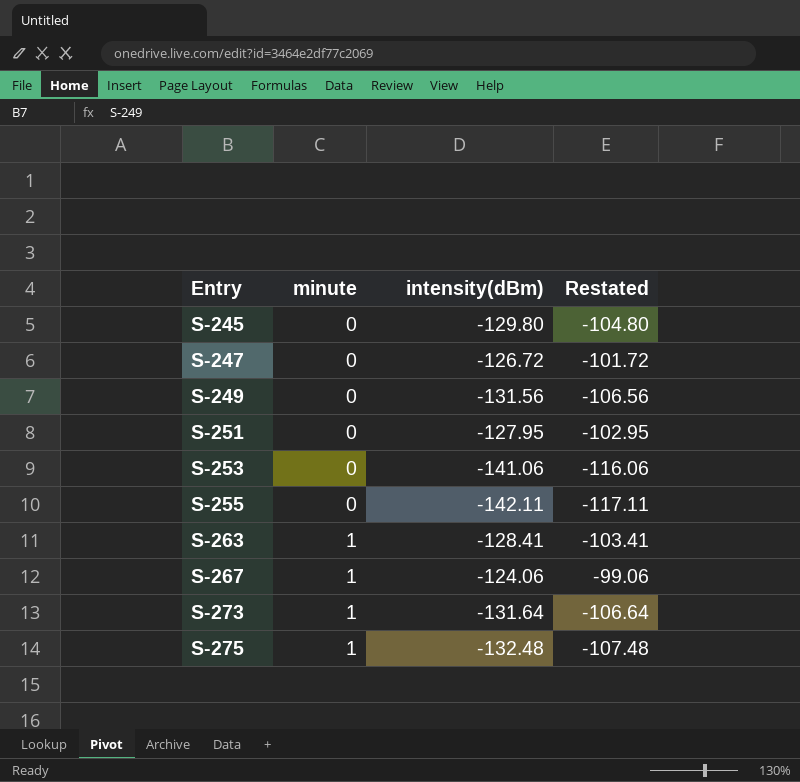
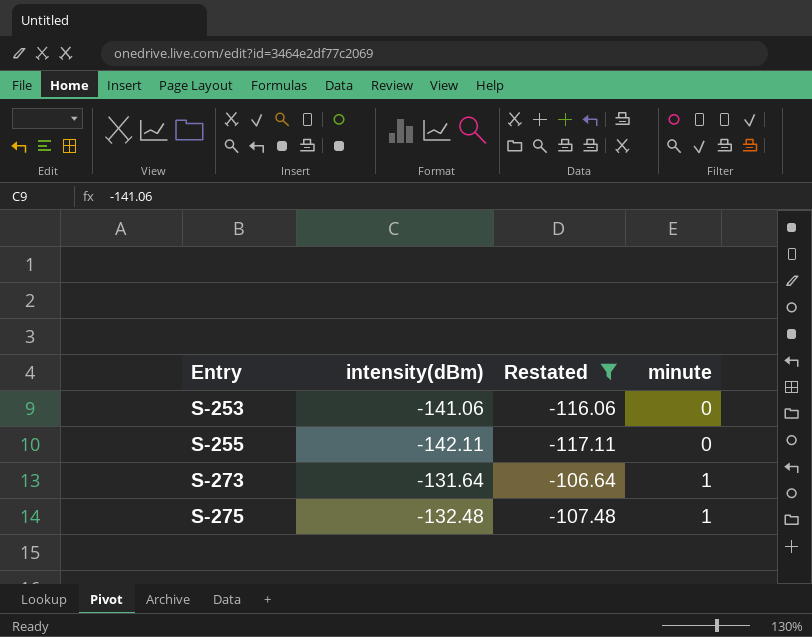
filter: none -> Restated <= -106.64
column minute | position: 2 -> 4

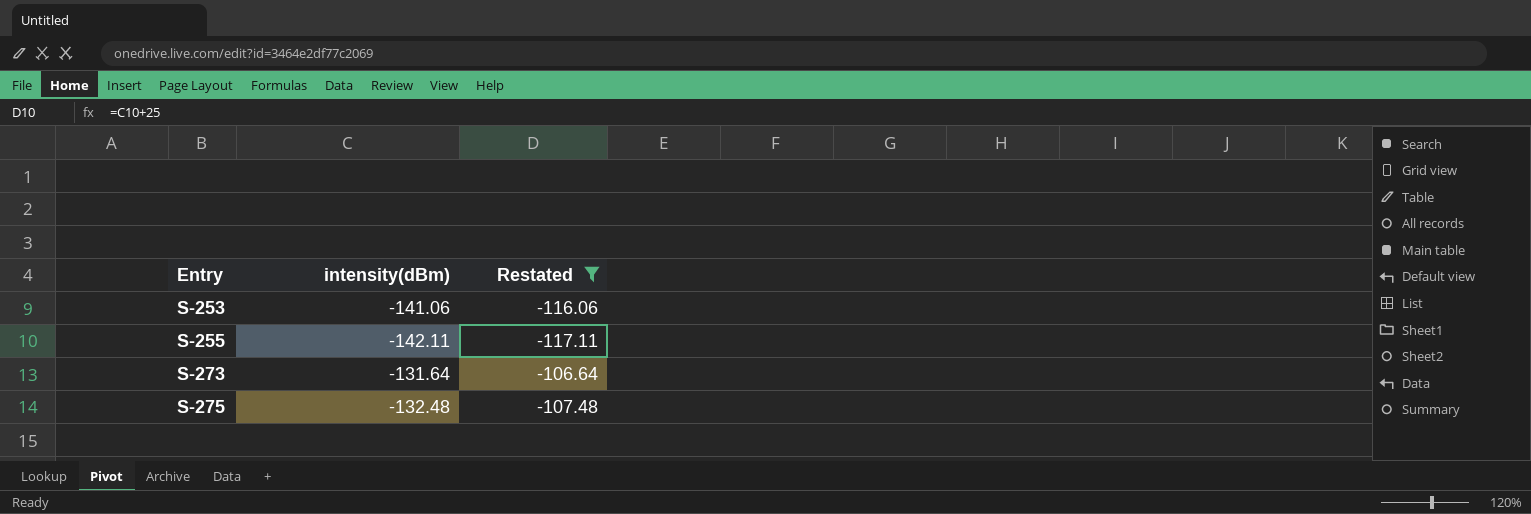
column minute | position: 4 -> none

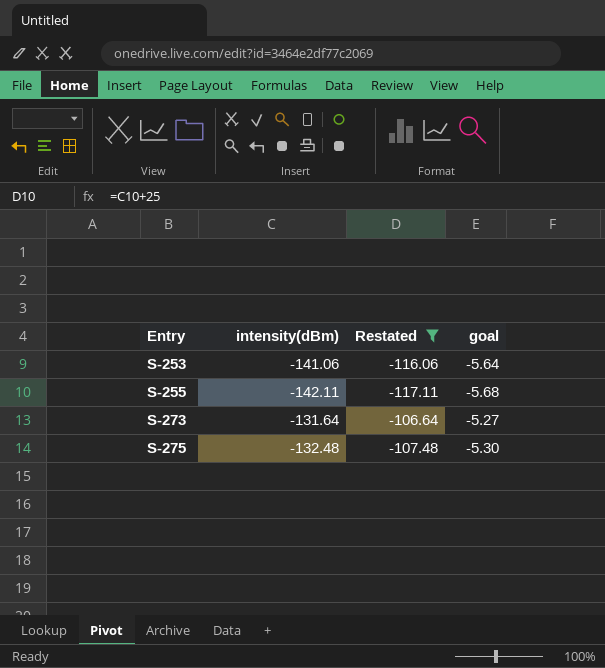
column goal | formula: none -> [intensity(dBm)] * 0.04

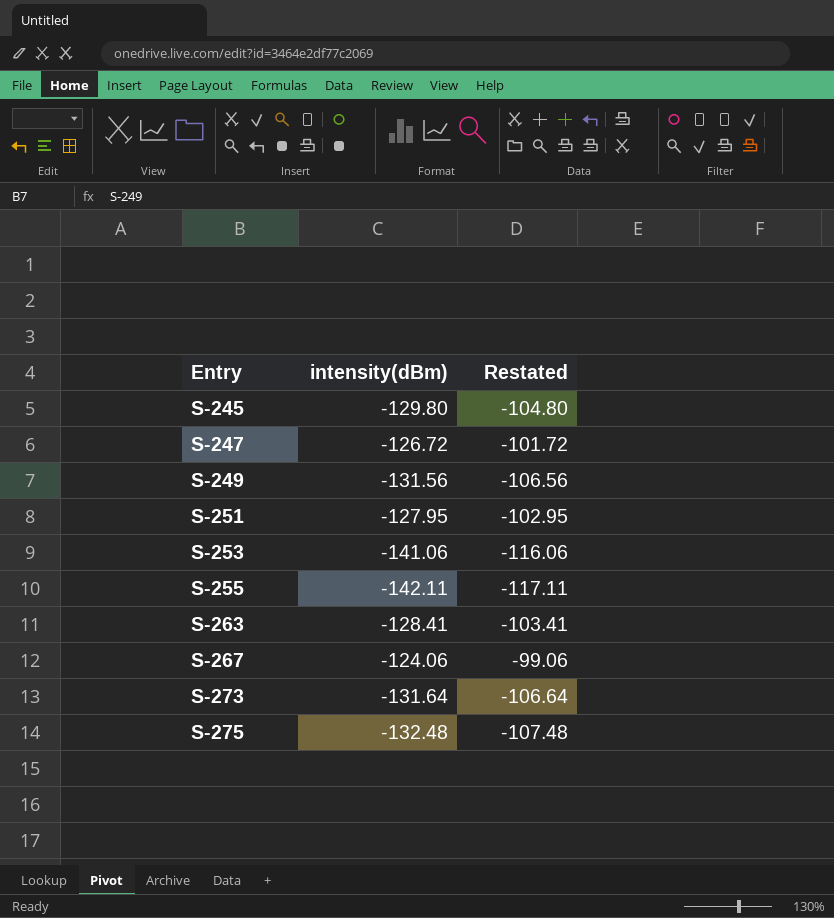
filter: Restated <= -106.64 -> none
column goal | formula: [intensity(dBm)] * 0.04 -> none

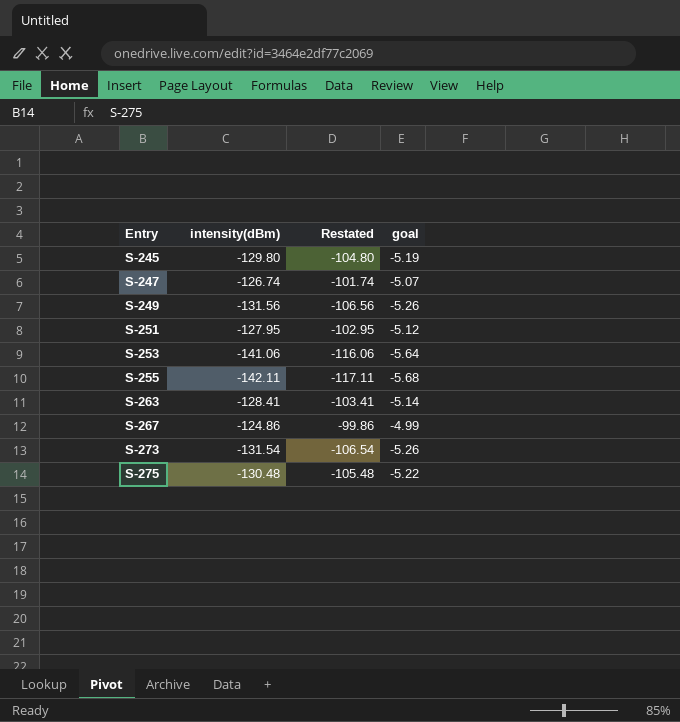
column goal | formula: none -> [intensity(dBm)] * 0.04
S-247 | intensity(dBm): -126.72 -> -126.74
S-247 | Restated: -101.72 -> -101.74
S-267 | intensity(dBm): -124.06 -> -124.86
S-267 | Restated: -99.06 -> -99.86
S-273 | intensity(dBm): -131.64 -> -131.54
S-273 | Restated: -106.64 -> -106.54
S-275 | intensity(dBm): -132.48 -> -130.48
S-275 | Restated: -107.48 -> -105.48

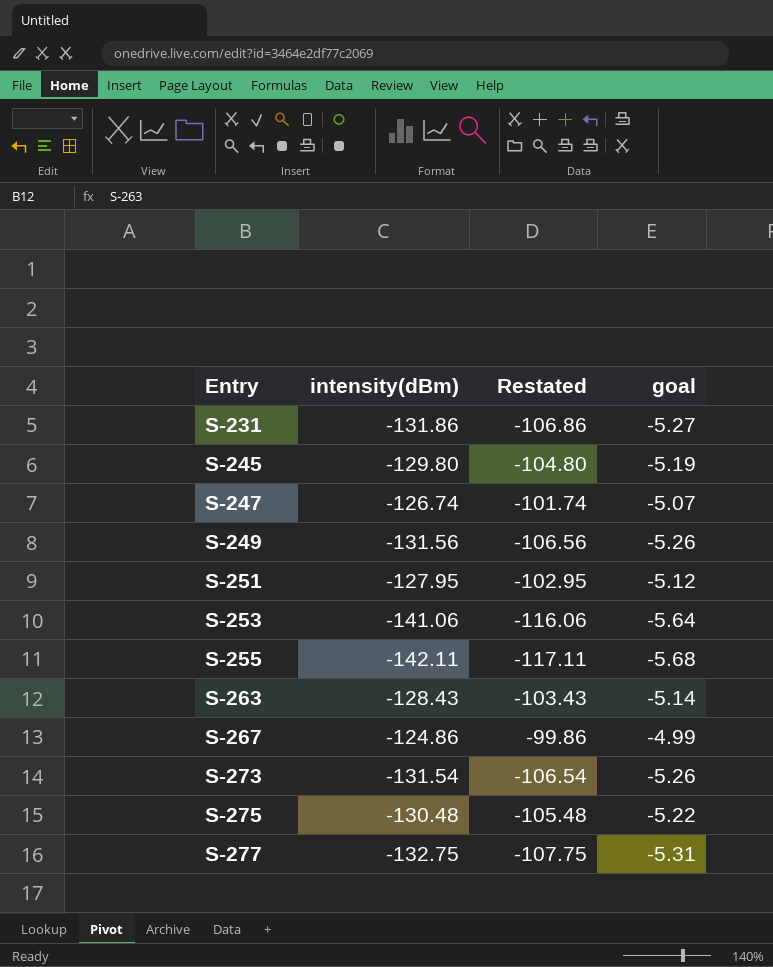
row S-231: none -> -131.86 | -106.86 | -5.27
S-263 | intensity(dBm): -128.41 -> -128.43
S-263 | Restated: -103.41 -> -103.43
row S-277: none -> -132.75 | -107.75 | -5.31

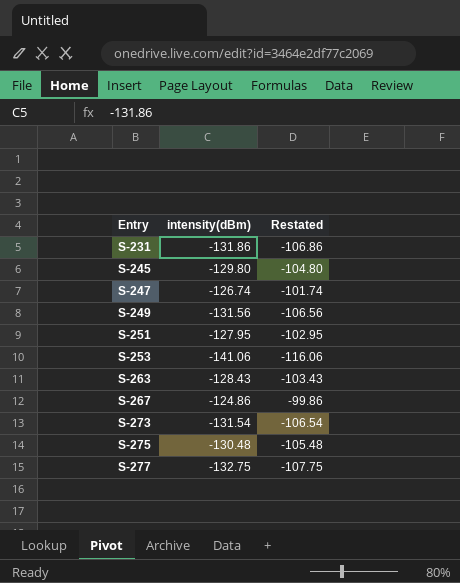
column goal | formula: [intensity(dBm)] * 0.04 -> none
row S-255: -142.11 | -117.11 | -5.68 -> none

